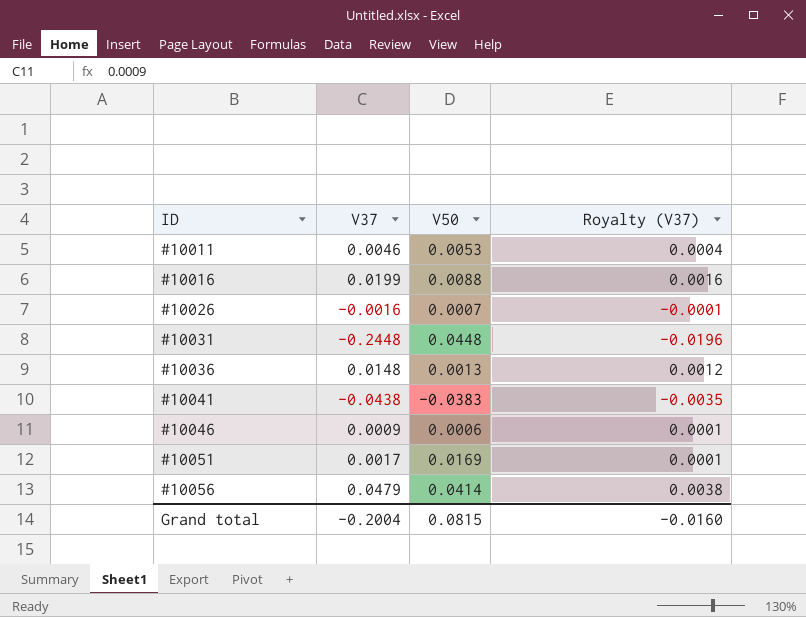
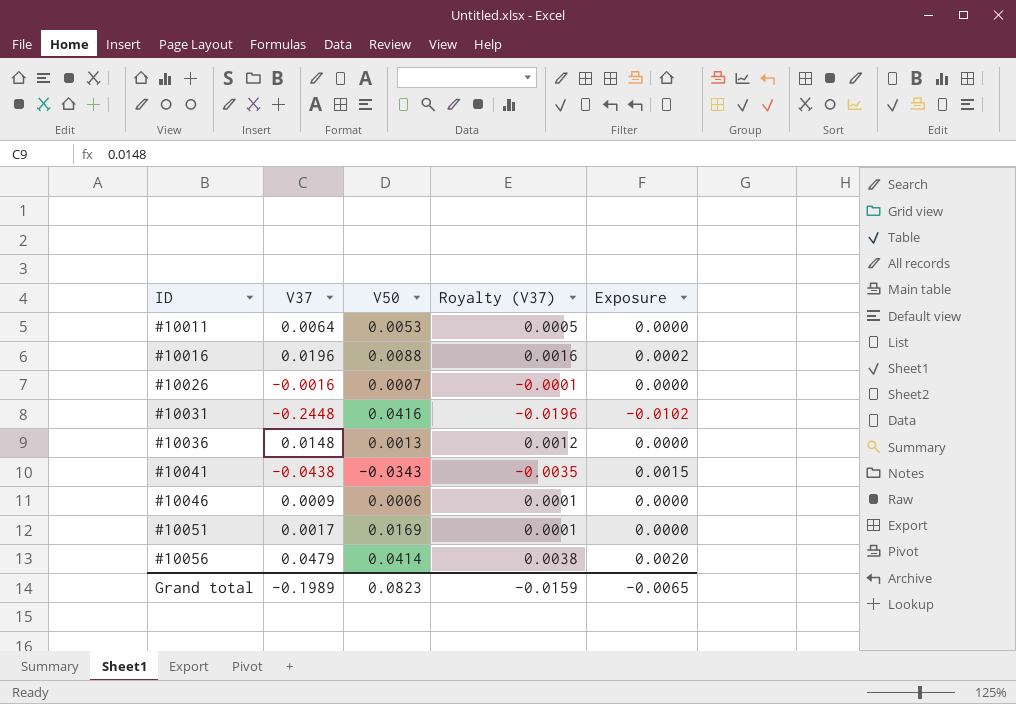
column Exposure | formula: none -> [V37] * [V50]
#10011 | V37: 0.0046 -> 0.0064
#10011 | Royalty (V37): 0.0004 -> 0.0005
#10016 | V37: 0.0199 -> 0.0196
#10031 | V50: 0.0448 -> 0.0416
#10041 | V50: -0.0383 -> -0.0343
Grand total | V37: -0.2004 -> -0.1989
Grand total | V50: 0.0815 -> 0.0823
Grand total | Royalty (V37): -0.0160 -> -0.0159

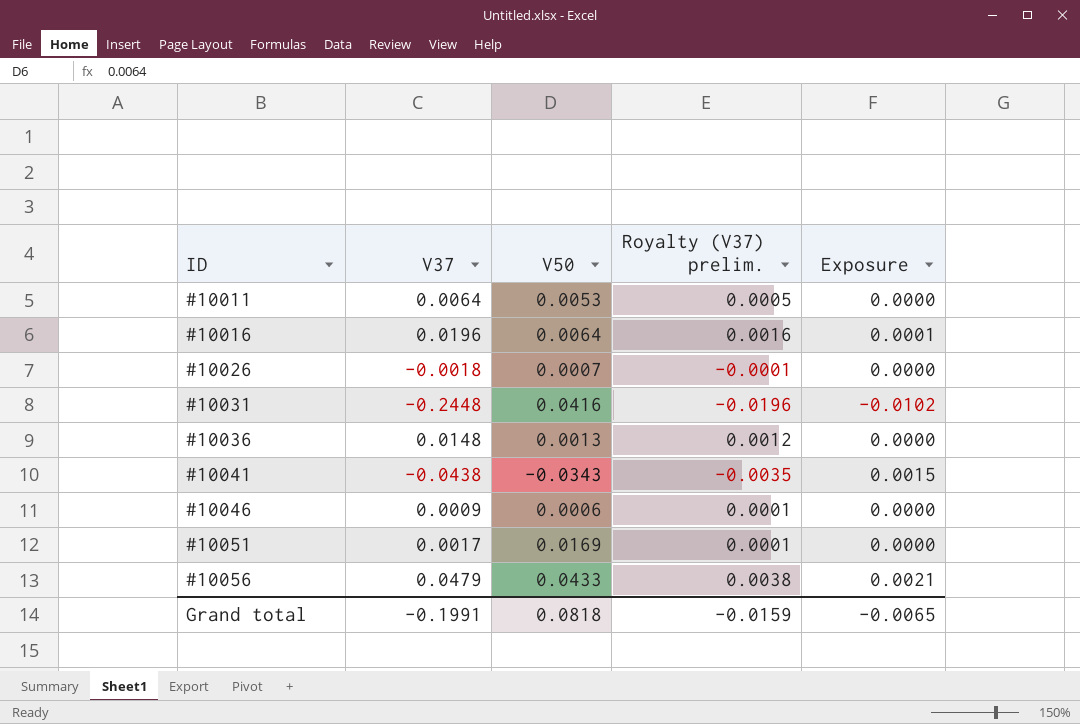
column name: Royalty (V37) -> Royalty (V37) prelim.
#10016 | V50: 0.0088 -> 0.0064
#10016 | Exposure: 0.0002 -> 0.0001
#10026 | V37: -0.0016 -> -0.0018
#10056 | V50: 0.0414 -> 0.0433
#10056 | Exposure: 0.0020 -> 0.0021
Grand total | V37: -0.1989 -> -0.1991
Grand total | V50: 0.0823 -> 0.0818

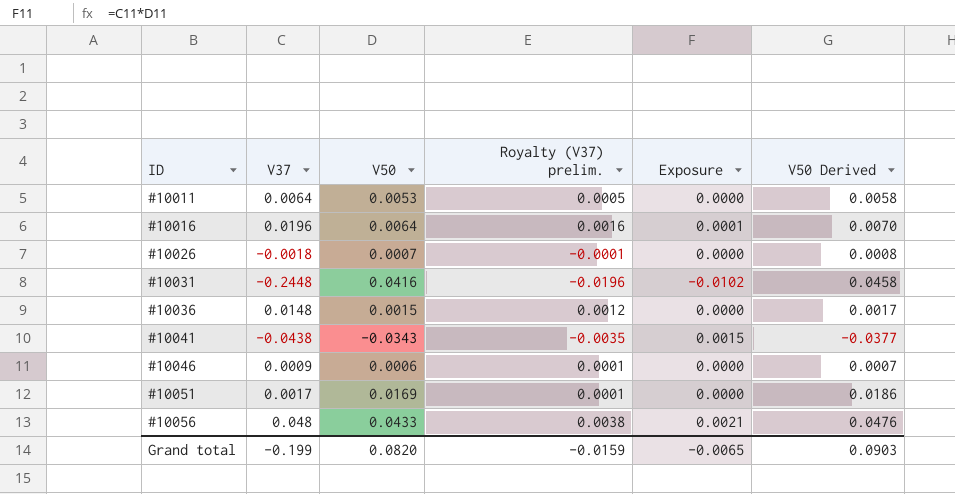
column V50 Derived | formula: none -> [V50] * 1.1
#10036 | V50: 0.0013 -> 0.0015
#10056 | V37: 0.0479 -> 0.048
Grand total | V37: -0.1991 -> -0.199
Grand total | V50: 0.0818 -> 0.0820

